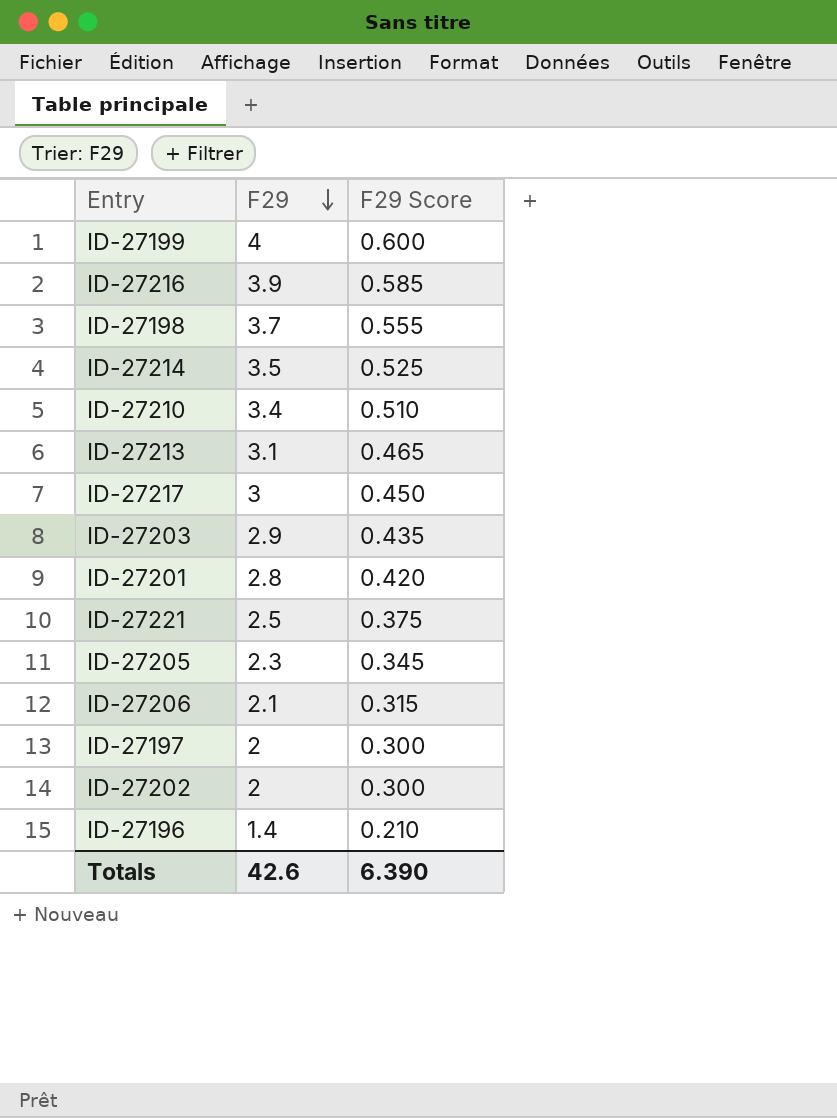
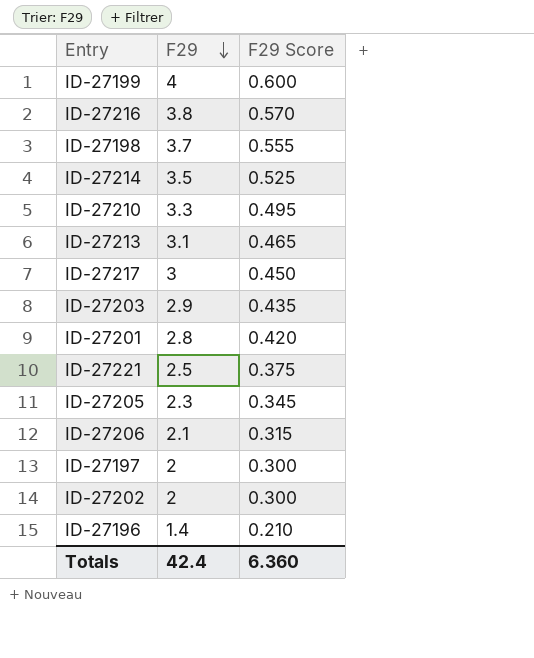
ID-27216 | F29: 3.9 -> 3.8
ID-27216 | F29 Score: 0.585 -> 0.570
ID-27210 | F29: 3.4 -> 3.3
ID-27210 | F29 Score: 0.510 -> 0.495
Totals | F29: 42.6 -> 42.4
Totals | F29 Score: 6.390 -> 6.360

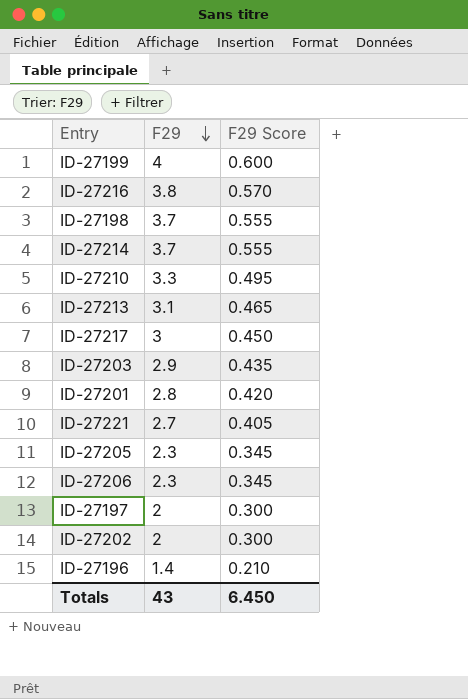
ID-27214 | F29: 3.5 -> 3.7
ID-27214 | F29 Score: 0.525 -> 0.555
ID-27221 | F29: 2.5 -> 2.7
ID-27221 | F29 Score: 0.375 -> 0.405
ID-27206 | F29: 2.1 -> 2.3
ID-27206 | F29 Score: 0.315 -> 0.345
Totals | F29: 42.4 -> 43
Totals | F29 Score: 6.360 -> 6.450

